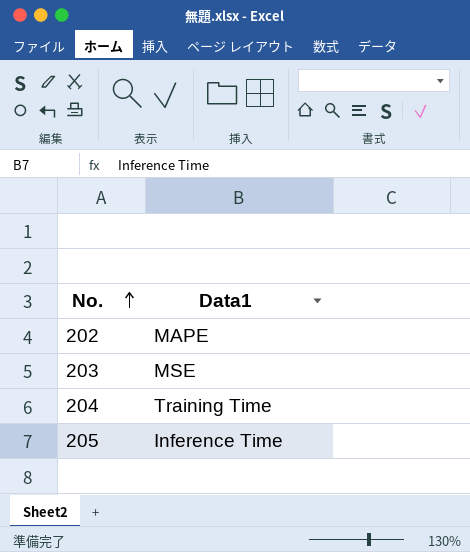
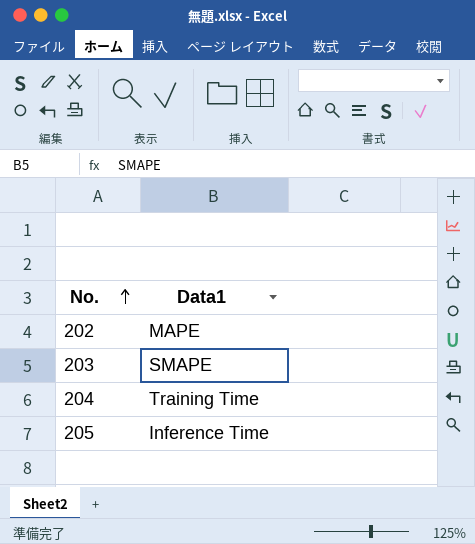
203 | Data1: MSE -> SMAPE

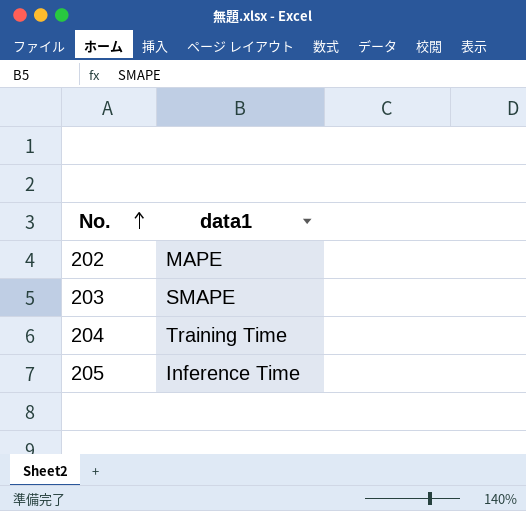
column name: Data1 -> data1

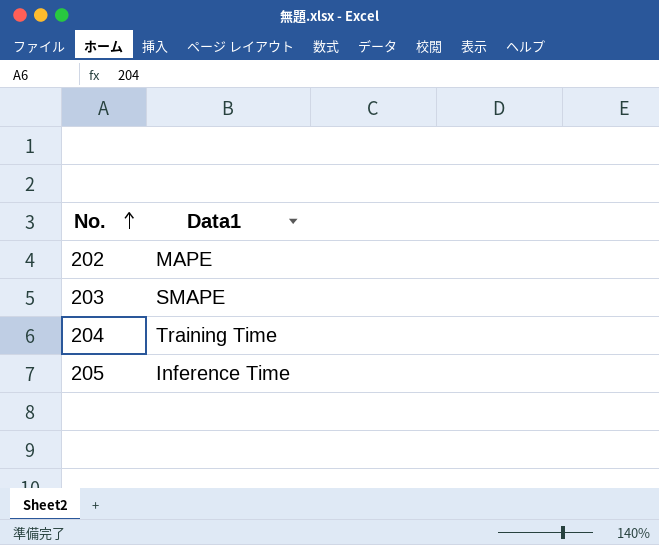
column name: data1 -> Data1

